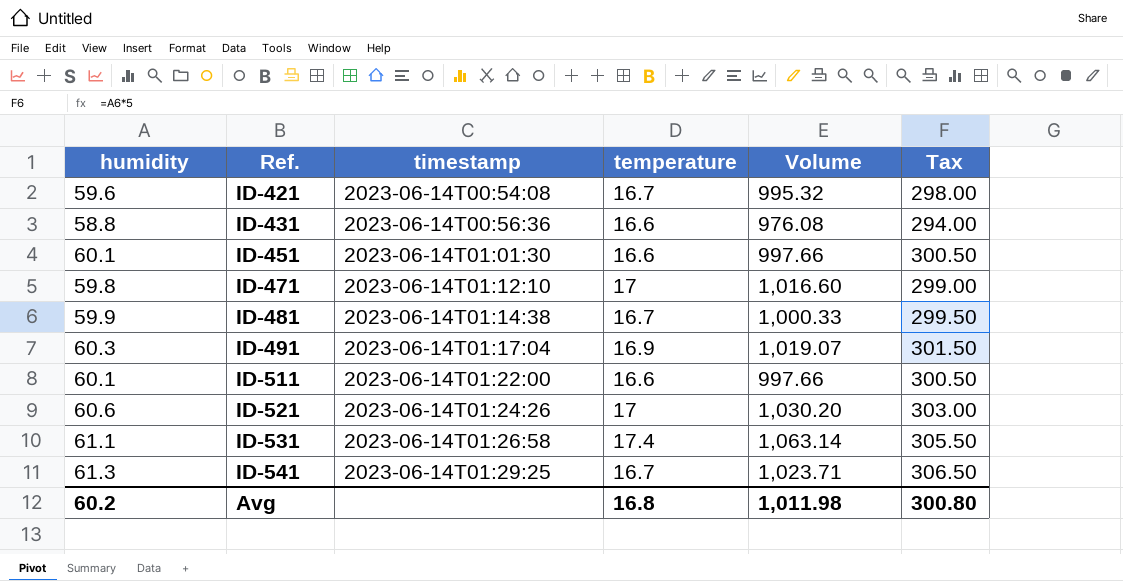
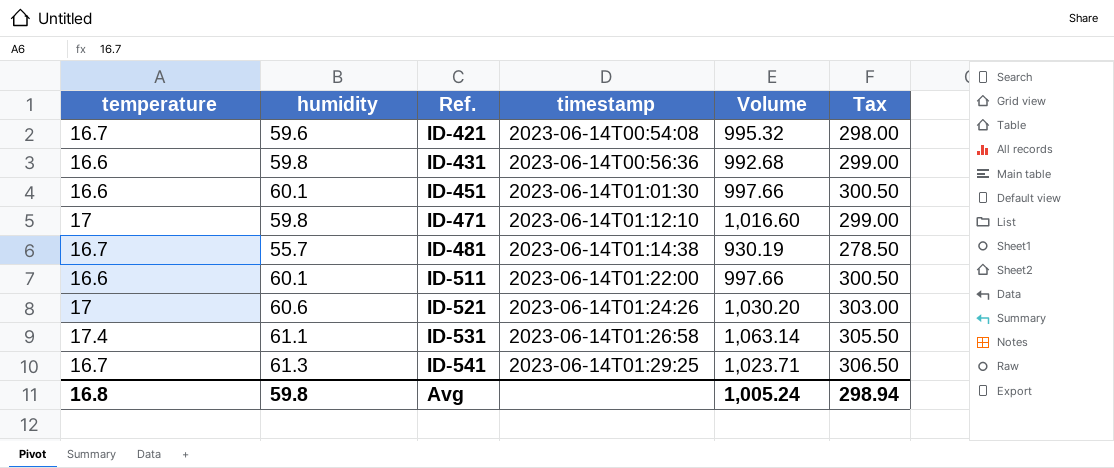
column temperature | position: 4 -> 1
row ID-491: 60.3 | 2023-06-14T01:17:04 | 16.9 | 1,019.07 | 301.50 -> none
ID-431 | humidity: 58.8 -> 59.8
ID-431 | Volume: 976.08 -> 992.68
ID-431 | Tax: 294.00 -> 299.00
ID-481 | humidity: 59.9 -> 55.7
ID-481 | Volume: 1,000.33 -> 930.19
ID-481 | Tax: 299.50 -> 278.50
Avg | humidity: 60.2 -> 59.8
Avg | Volume: 1,011.98 -> 1,005.24
Avg | Tax: 300.80 -> 298.94

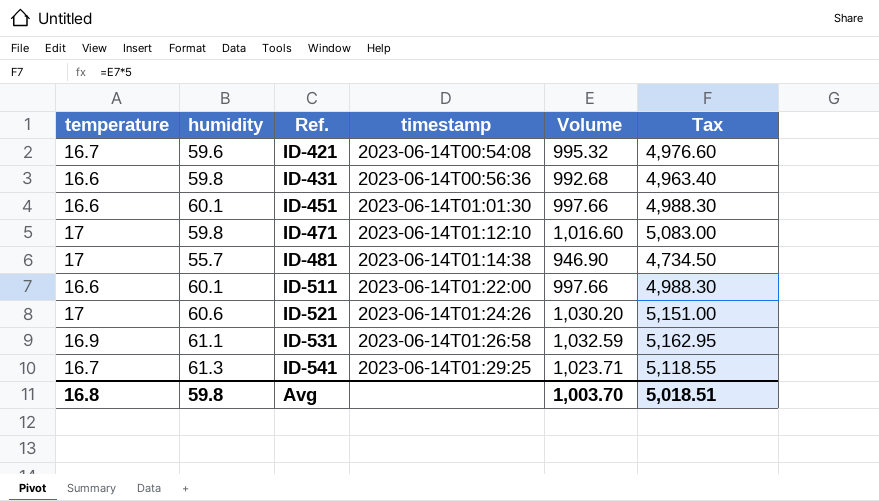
column Tax | formula: [humidity] * 5 -> [Volume] * 5
ID-481 | temperature: 16.7 -> 17
ID-481 | Volume: 930.19 -> 946.90
ID-531 | temperature: 17.4 -> 16.9
ID-531 | Volume: 1,063.14 -> 1,032.59
Avg | Volume: 1,005.24 -> 1,003.70
Avg | Tax: 298.94 -> 5,018.51

